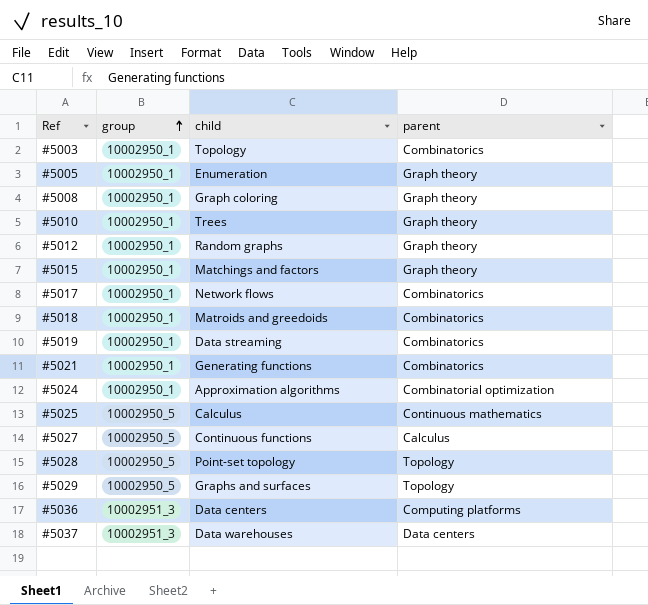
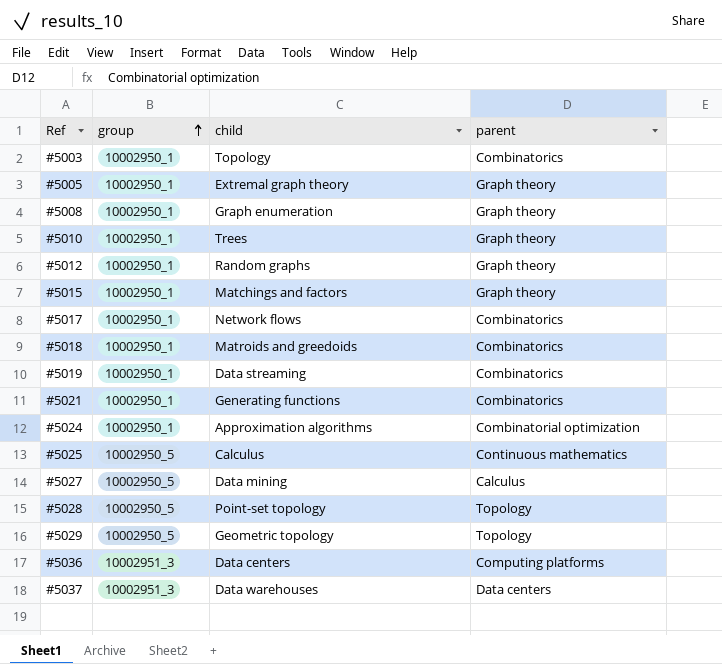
#5005 | child: Enumeration -> Extremal graph theory
#5008 | child: Graph coloring -> Graph enumeration
#5027 | child: Continuous functions -> Data mining
#5029 | child: Graphs and surfaces -> Geometric topology

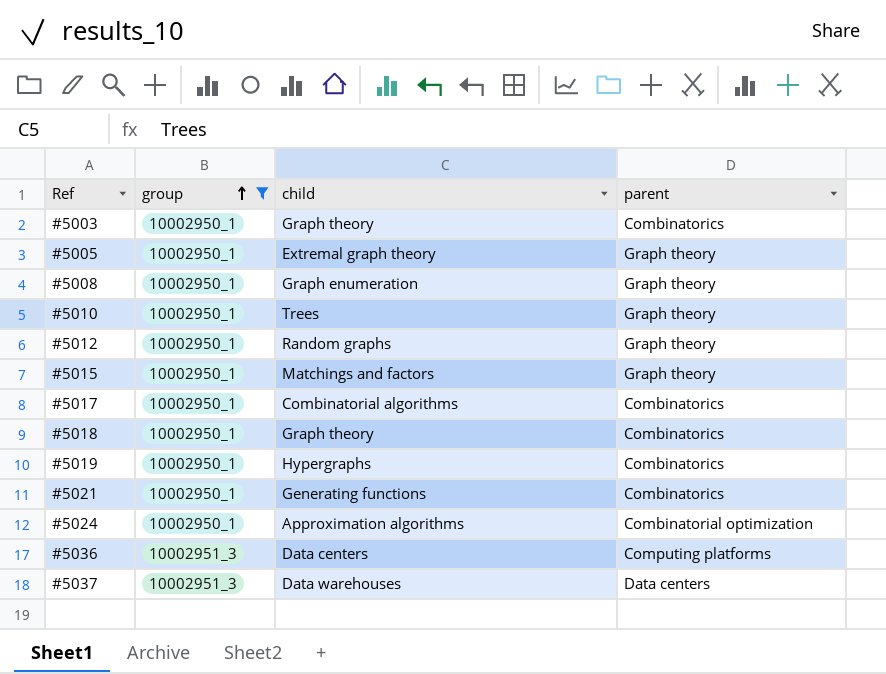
filter: none -> group != 10002950_5
#5003 | child: Topology -> Graph theory
#5017 | child: Network flows -> Combinatorial algorithms
#5018 | child: Matroids and greedoids -> Graph theory
#5019 | child: Data streaming -> Hypergraphs

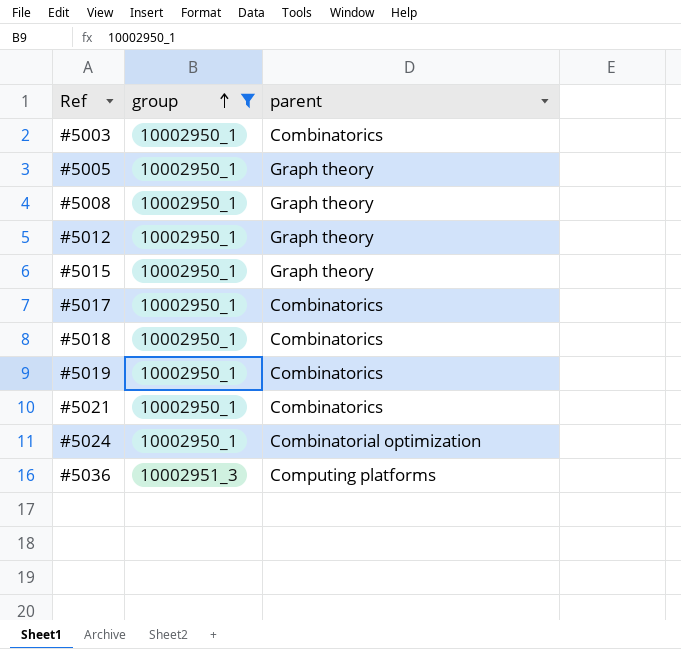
column child | position: 3 -> none
row #5010: 10002950_1 | Trees | Graph theory -> none
row #5037: 10002951_3 | Data warehouses | Data centers -> none

